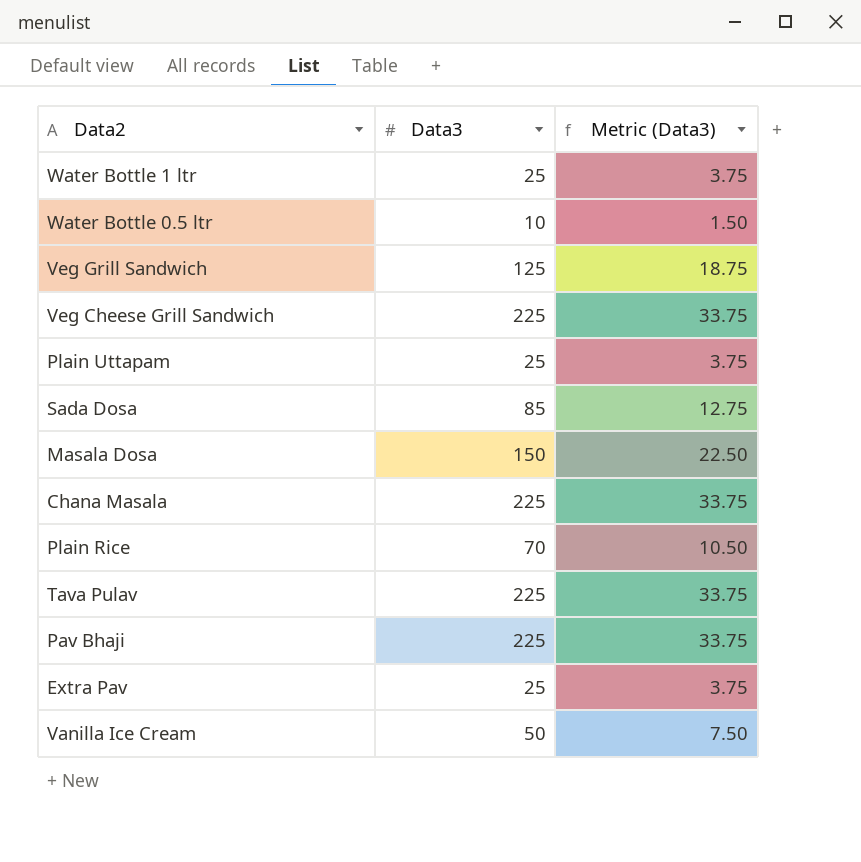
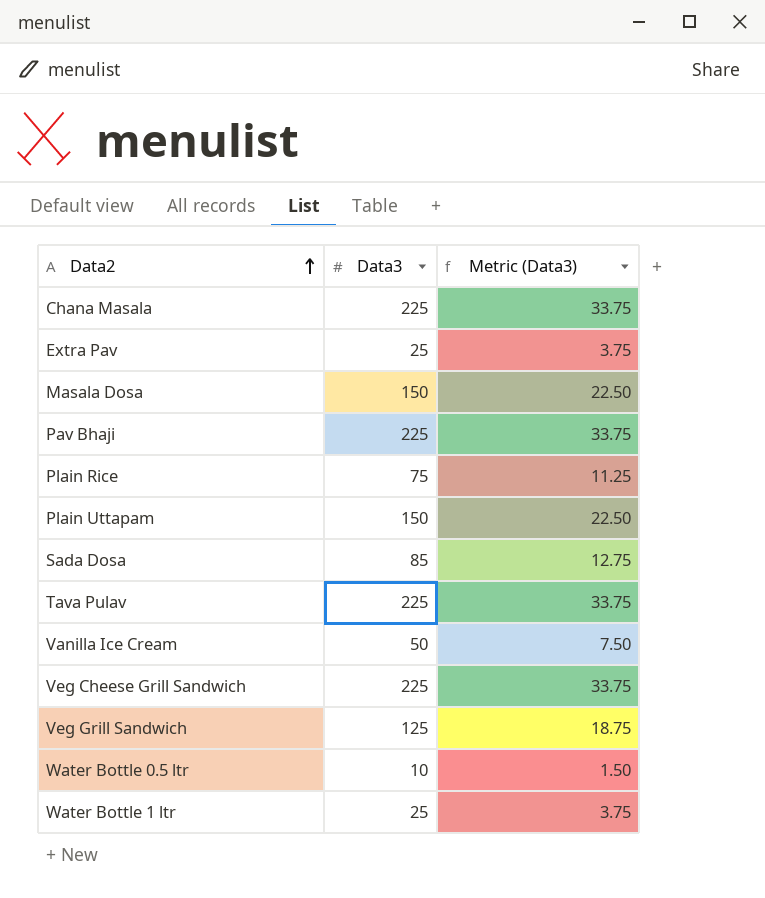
row order: none -> Data2 ascending
Plain Rice | Data3: 70 -> 75
Plain Rice | Metric (Data3): 10.50 -> 11.25
Plain Uttapam | Data3: 25 -> 150
Plain Uttapam | Metric (Data3): 3.75 -> 22.50

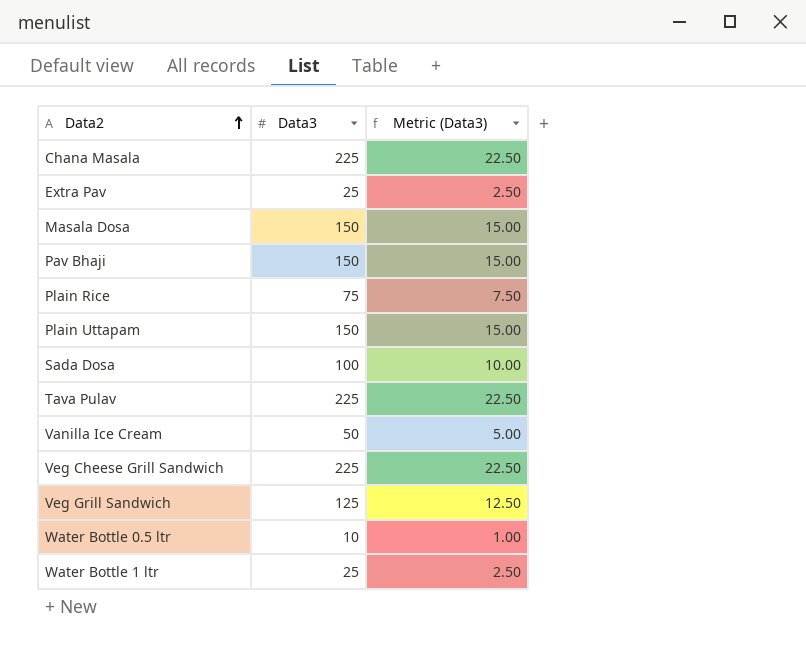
column Metric (Data3) | formula: [Data3] * 0.15 -> [Data3] * 0.1
Pav Bhaji | Data3: 225 -> 150
Sada Dosa | Data3: 85 -> 100

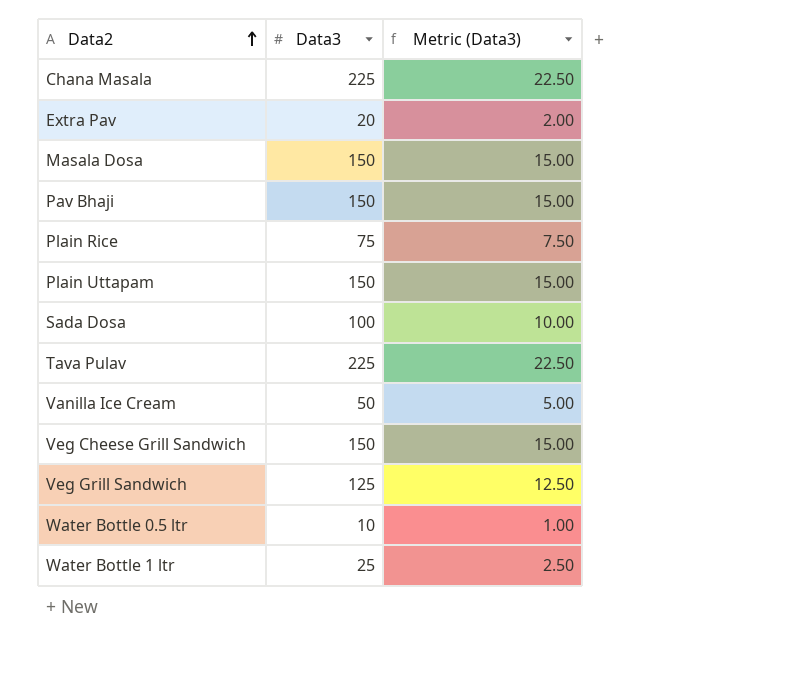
Extra Pav | Data3: 25 -> 20
Extra Pav | Metric (Data3): 2.50 -> 2.00
Veg Cheese Grill Sandwich | Data3: 225 -> 150
Veg Cheese Grill Sandwich | Metric (Data3): 22.50 -> 15.00

